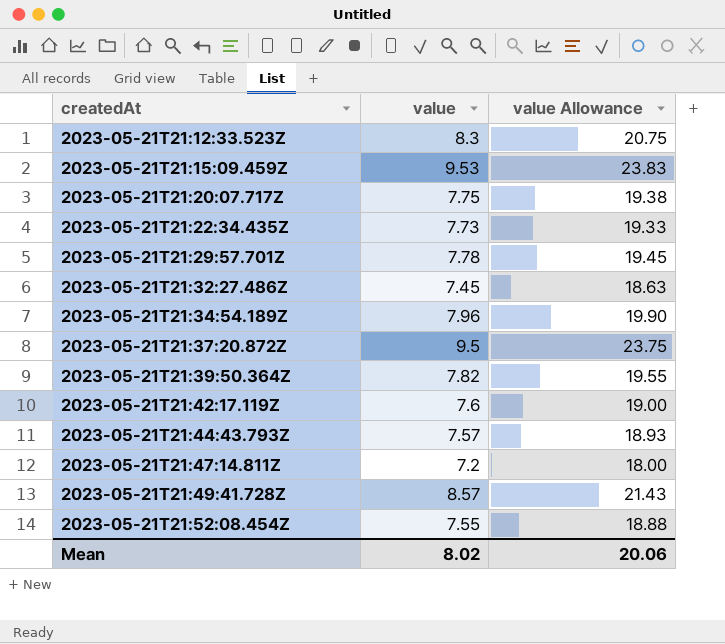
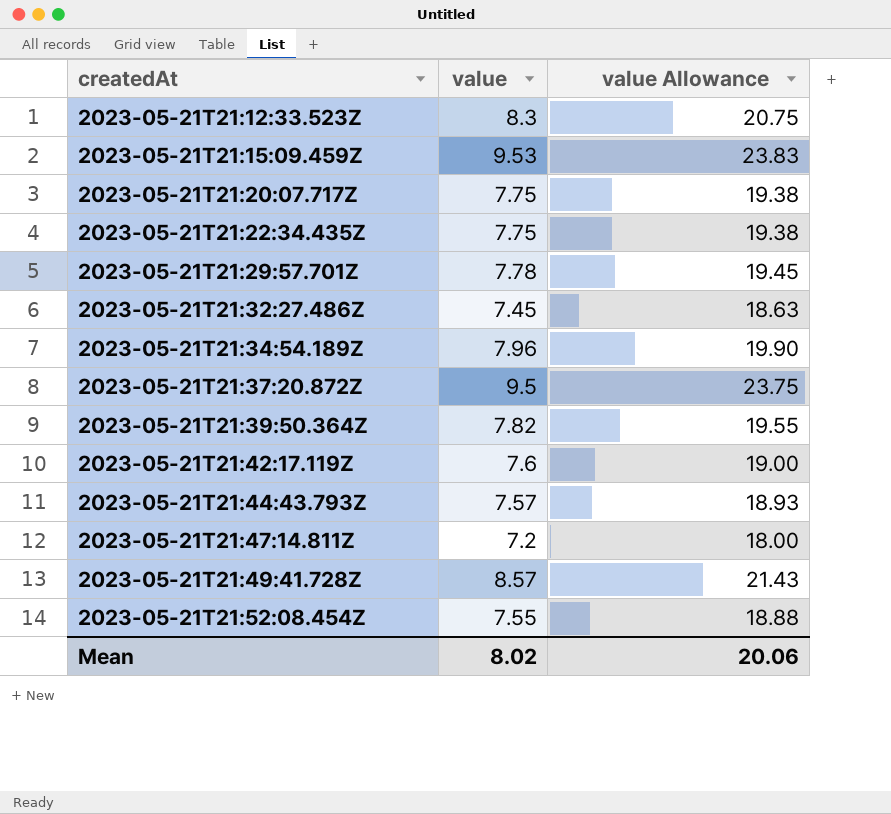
2023-05-21T21:22:34.435Z | value: 7.73 -> 7.75
2023-05-21T21:22:34.435Z | value Allowance: 19.33 -> 19.38

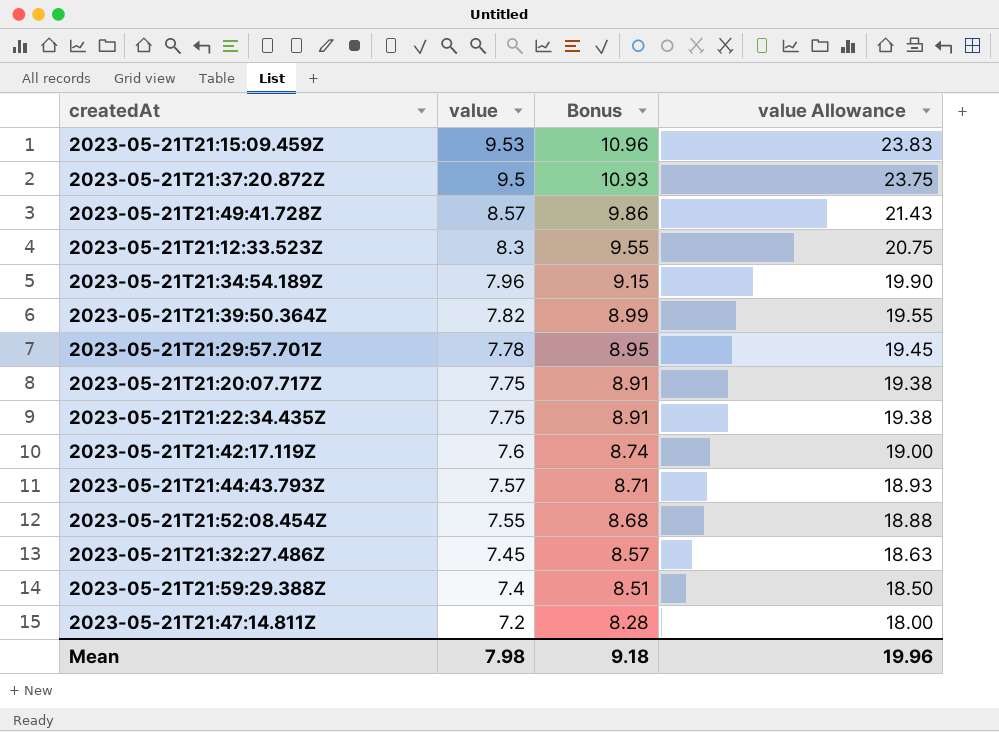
row order: createdAt ascending -> value descending
column Bonus | formula: none -> [value] * 1.15
row 2023-05-21T21:59:29.388Z: none -> 7.4 | 8.51 | 18.50
Mean | value: 8.02 -> 7.98
Mean | value Allowance: 20.06 -> 19.96

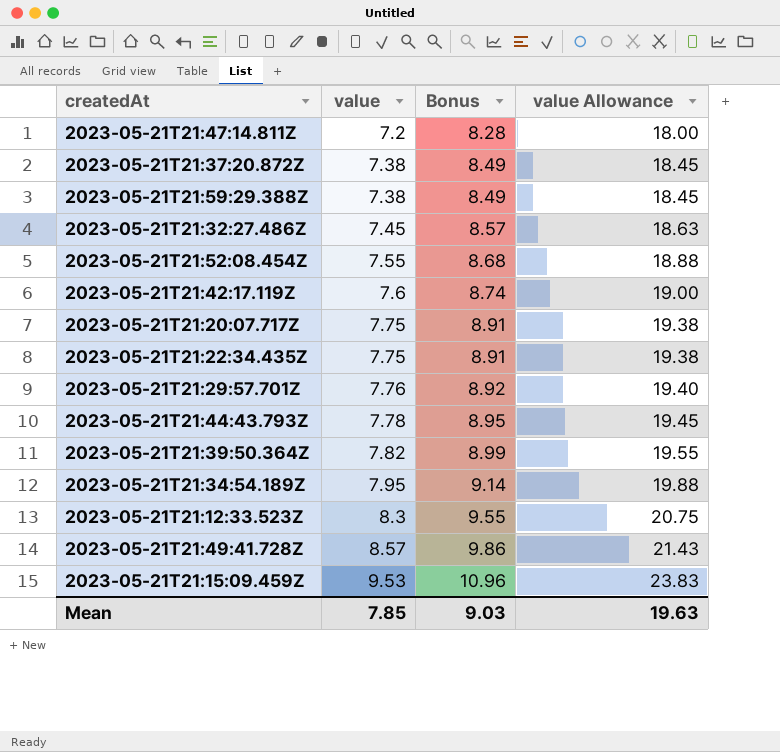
row order: value descending -> value ascending
2023-05-21T21:37:20.872Z | value: 9.5 -> 7.38
2023-05-21T21:37:20.872Z | Bonus: 10.93 -> 8.49
2023-05-21T21:37:20.872Z | value Allowance: 23.75 -> 18.45
2023-05-21T21:59:29.388Z | value: 7.4 -> 7.38
2023-05-21T21:59:29.388Z | Bonus: 8.51 -> 8.49
2023-05-21T21:59:29.388Z | value Allowance: 18.50 -> 18.45
2023-05-21T21:29:57.701Z | value: 7.78 -> 7.76
2023-05-21T21:29:57.701Z | Bonus: 8.95 -> 8.92
2023-05-21T21:29:57.701Z | value Allowance: 19.45 -> 19.40
2023-05-21T21:44:43.793Z | value: 7.57 -> 7.78
2023-05-21T21:44:43.793Z | Bonus: 8.71 -> 8.95
2023-05-21T21:44:43.793Z | value Allowance: 18.93 -> 19.45
2023-05-21T21:34:54.189Z | value: 7.96 -> 7.95
2023-05-21T21:34:54.189Z | Bonus: 9.15 -> 9.14
2023-05-21T21:34:54.189Z | value Allowance: 19.90 -> 19.88
Mean | value: 7.98 -> 7.85
Mean | Bonus: 9.18 -> 9.03
Mean | value Allowance: 19.96 -> 19.63

